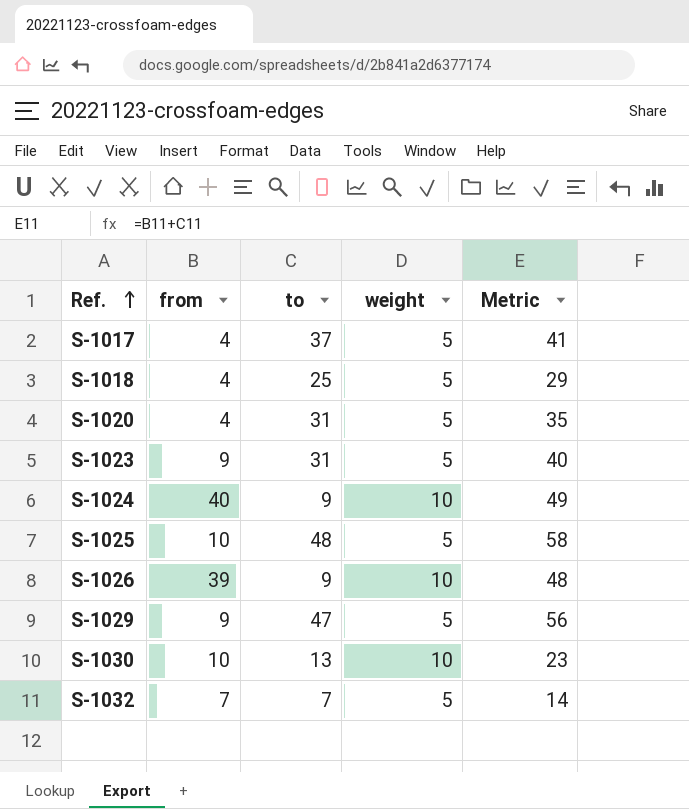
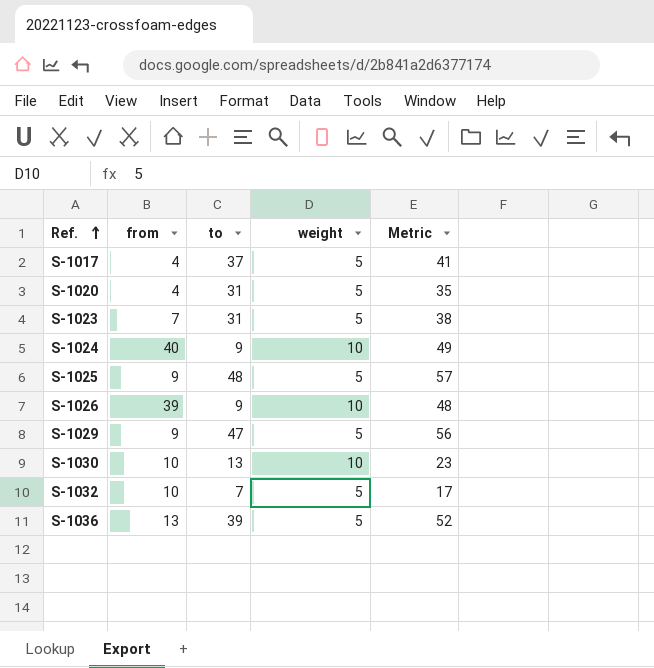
row S-1018: 4 | 25 | 5 | 29 -> none
S-1023 | from: 9 -> 7
S-1023 | Metric: 40 -> 38
S-1025 | from: 10 -> 9
S-1025 | Metric: 58 -> 57
S-1032 | from: 7 -> 10
S-1032 | Metric: 14 -> 17
row S-1036: none -> 13 | 39 | 5 | 52

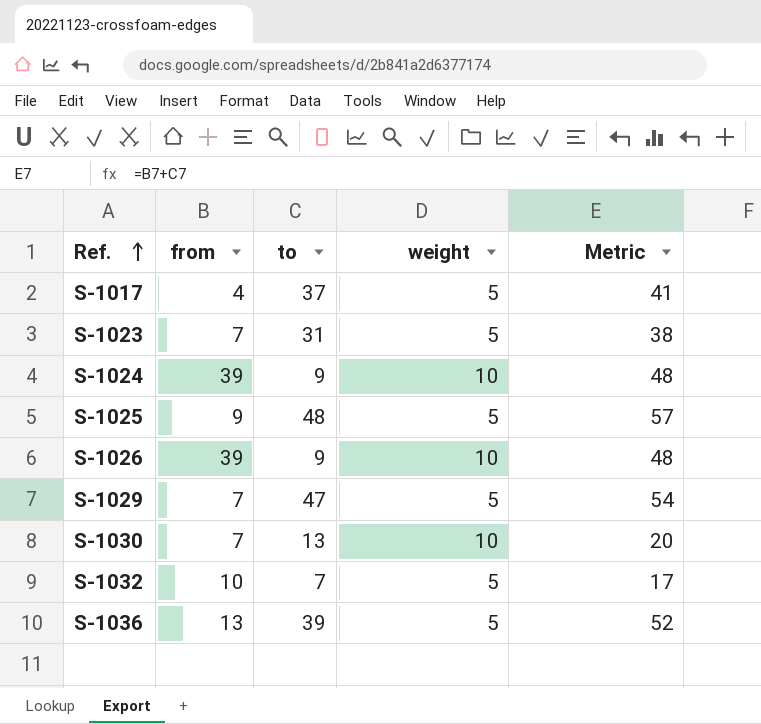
row S-1020: 4 | 31 | 5 | 35 -> none
S-1024 | from: 40 -> 39
S-1024 | Metric: 49 -> 48
S-1029 | from: 9 -> 7
S-1029 | Metric: 56 -> 54
S-1030 | from: 10 -> 7
S-1030 | Metric: 23 -> 20

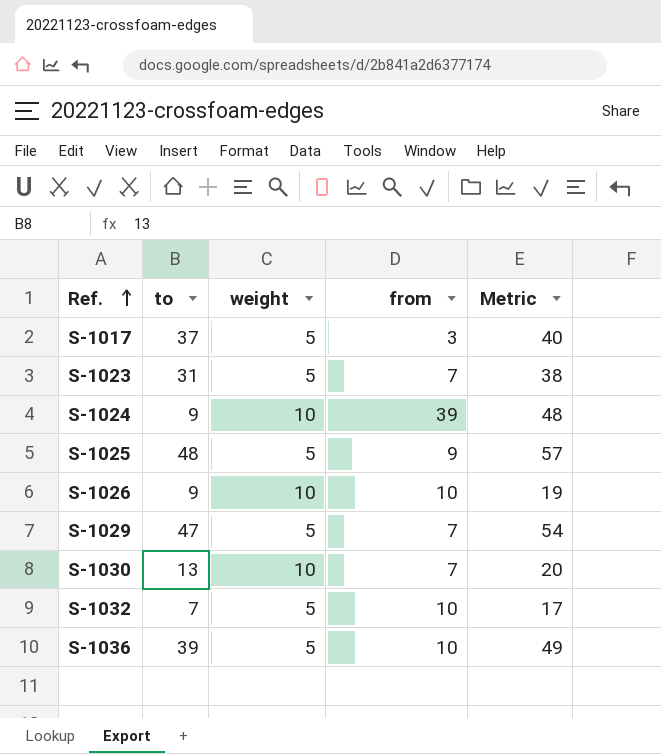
column from | position: 2 -> 4
S-1017 | from: 4 -> 3
S-1017 | Metric: 41 -> 40
S-1026 | from: 39 -> 10
S-1026 | Metric: 48 -> 19
S-1036 | from: 13 -> 10
S-1036 | Metric: 52 -> 49

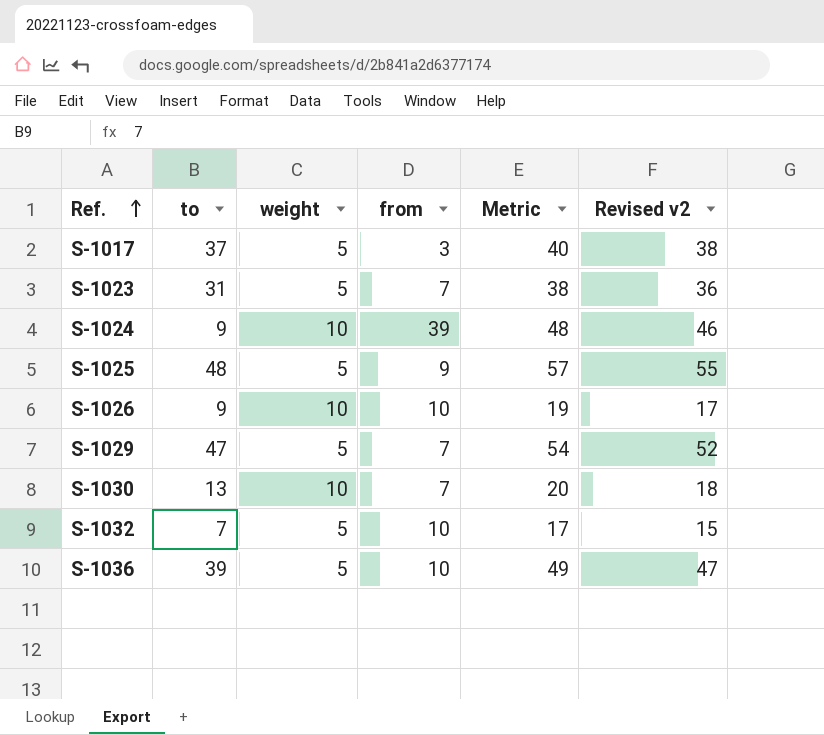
column Revised v2 | formula: none -> [Metric] - 2

